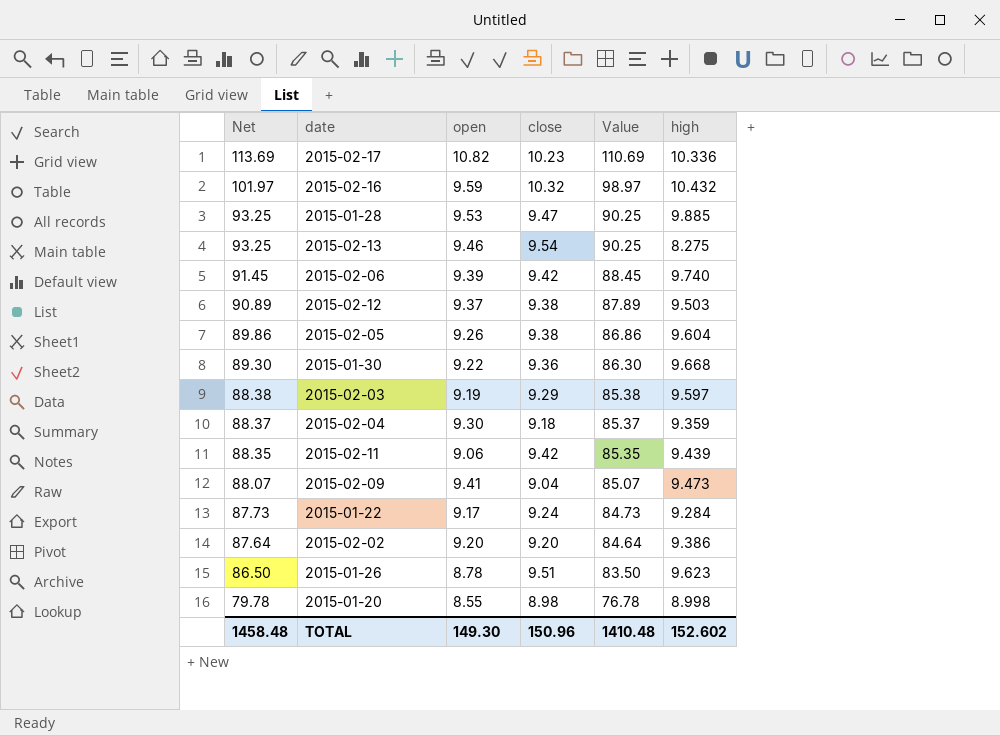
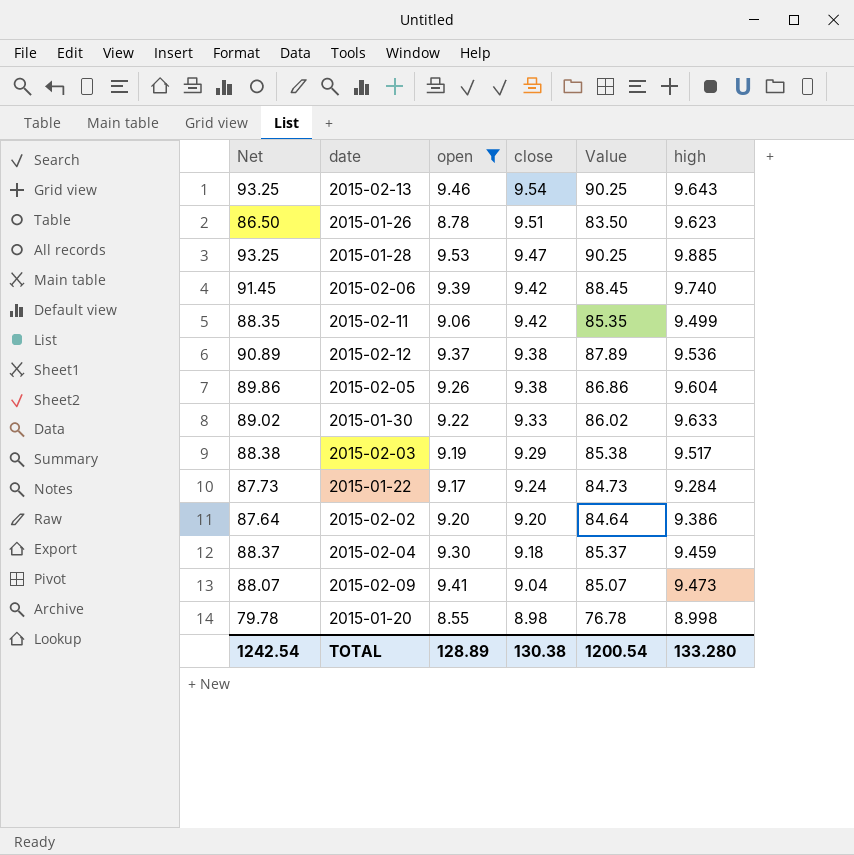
filter: none -> open <= 9.53
row order: Net descending -> close descending
2015-02-13 | high: 8.275 -> 9.643
2015-02-11 | high: 9.439 -> 9.499
2015-02-12 | high: 9.503 -> 9.536
2015-01-30 | Net: 89.30 -> 89.02
2015-01-30 | close: 9.36 -> 9.33
2015-01-30 | Value: 86.30 -> 86.02
2015-01-30 | high: 9.668 -> 9.633
2015-02-03 | high: 9.597 -> 9.517
2015-02-04 | high: 9.359 -> 9.459
TOTAL | Net: 1458.48 -> 1242.54
TOTAL | open: 149.30 -> 128.89
TOTAL | close: 150.96 -> 130.38
TOTAL | Value: 1410.48 -> 1200.54
TOTAL | high: 152.602 -> 133.280

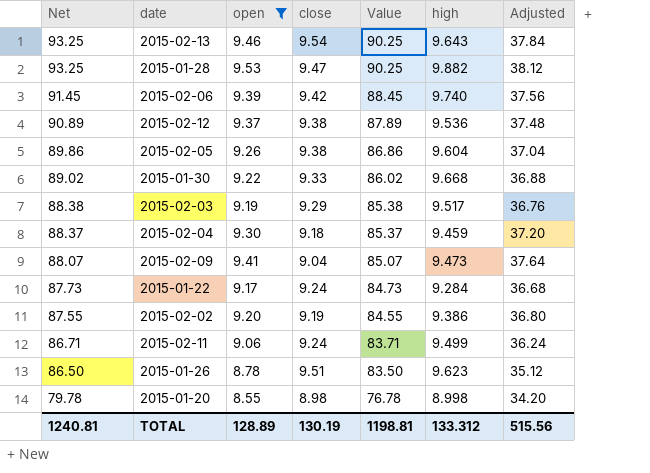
row order: close descending -> Net descending
column Adjusted | formula: none -> [open] * 4
2015-01-28 | high: 9.885 -> 9.882
2015-01-30 | high: 9.633 -> 9.668
2015-02-02 | Net: 87.64 -> 87.55
2015-02-02 | close: 9.20 -> 9.19
2015-02-02 | Value: 84.64 -> 84.55
2015-02-11 | Net: 88.35 -> 86.71
2015-02-11 | close: 9.42 -> 9.24
2015-02-11 | Value: 85.35 -> 83.71
TOTAL | Net: 1242.54 -> 1240.81
TOTAL | close: 130.38 -> 130.19
TOTAL | Value: 1200.54 -> 1198.81
TOTAL | high: 133.280 -> 133.312

